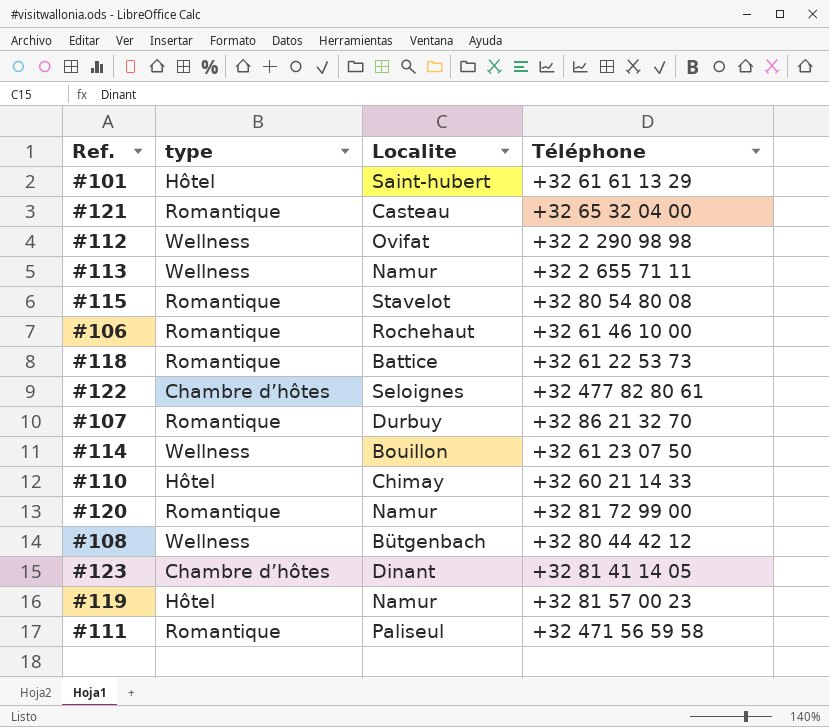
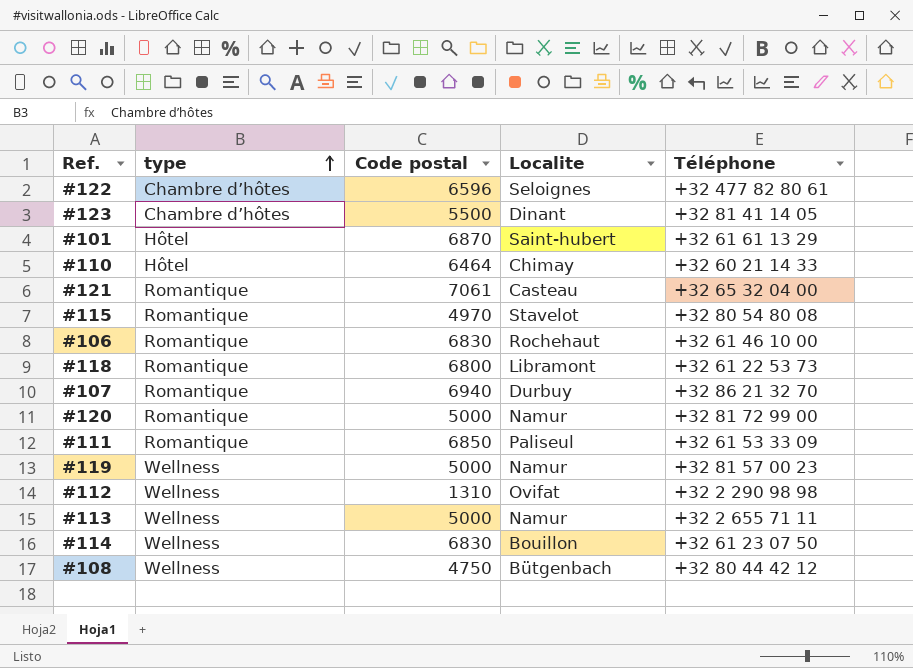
row order: none -> type ascending
column Code postal | position: none -> 3
#118 | Localite: Battice -> Libramont
#111 | Téléphone: +32 471 56 59 58 -> +32 61 53 33 09
#119 | type: Hôtel -> Wellness

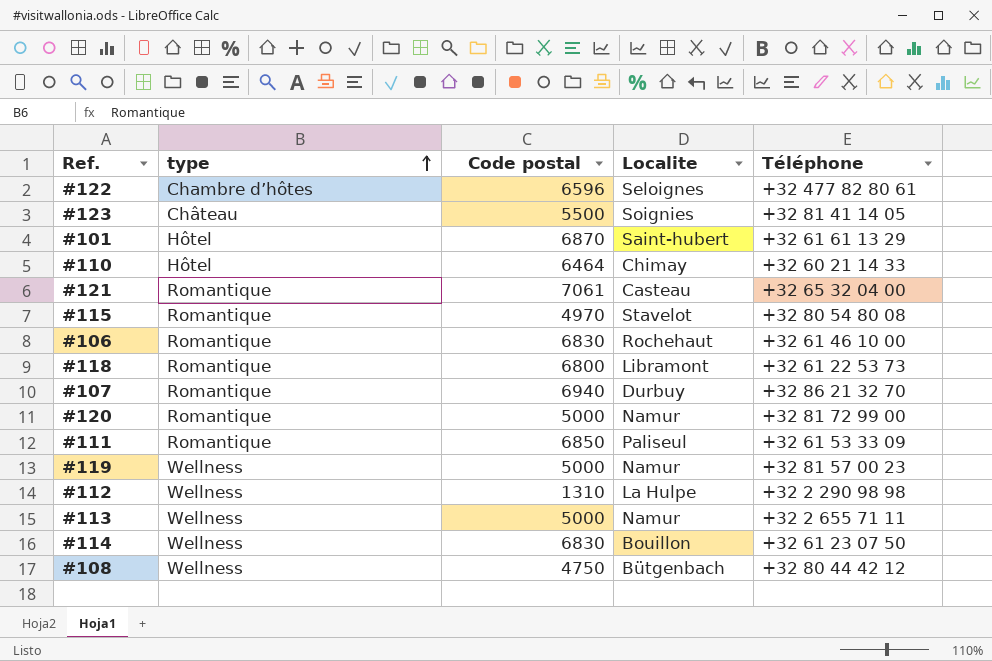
#123 | type: Chambre d’hôtes -> Château
#123 | Localite: Dinant -> Soignies
#112 | Localite: Ovifat -> La Hulpe

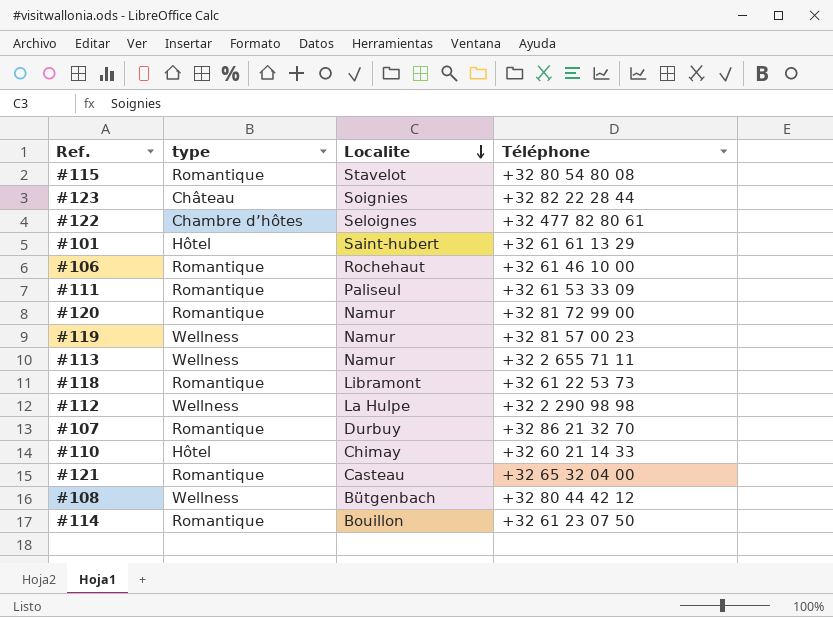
row order: type ascending -> Localite descending
column Code postal | position: 3 -> none
#123 | Téléphone: +32 81 41 14 05 -> +32 82 22 28 44
#114 | type: Wellness -> Romantique

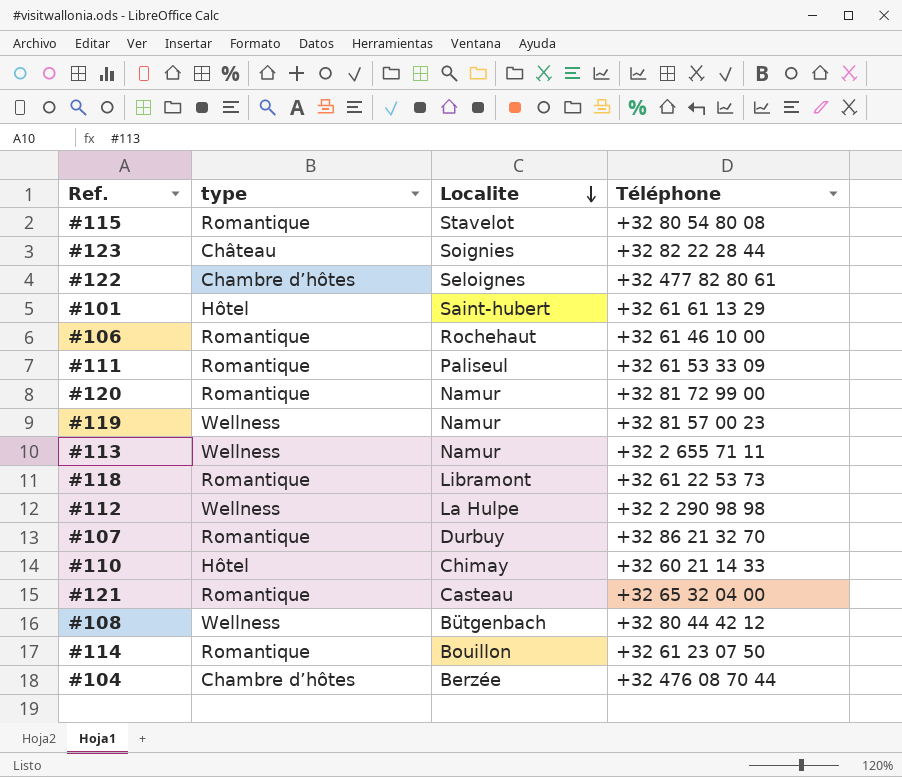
row #104: none -> Chambre d’hôtes | Berzée | +32 476 08 70 44

